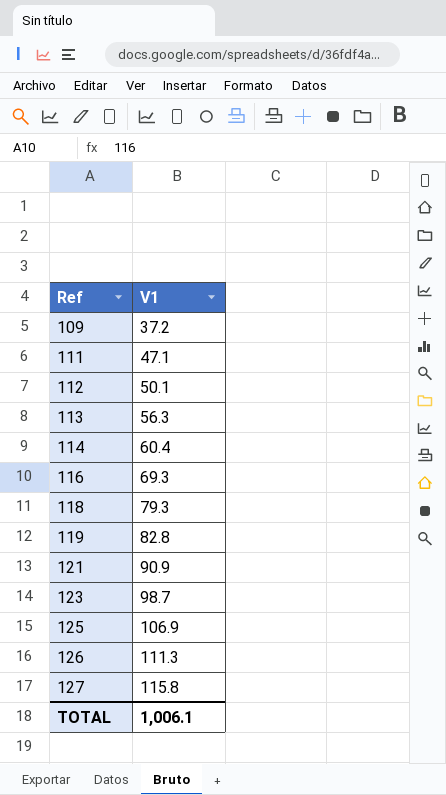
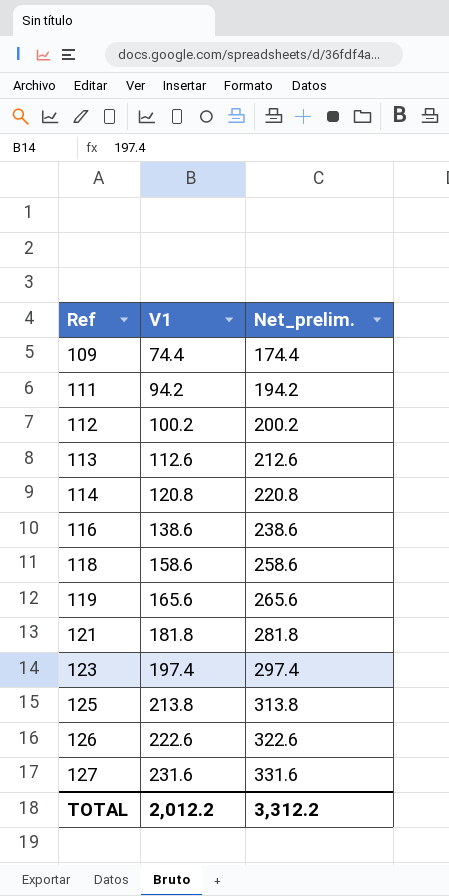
column Net_prelim. | formula: none -> [V1] + 100
109 | V1: 37.2 -> 74.4
111 | V1: 47.1 -> 94.2
112 | V1: 50.1 -> 100.2
113 | V1: 56.3 -> 112.6
114 | V1: 60.4 -> 120.8
116 | V1: 69.3 -> 138.6
118 | V1: 79.3 -> 158.6
119 | V1: 82.8 -> 165.6
121 | V1: 90.9 -> 181.8
123 | V1: 98.7 -> 197.4
125 | V1: 106.9 -> 213.8
126 | V1: 111.3 -> 222.6
127 | V1: 115.8 -> 231.6
TOTAL | V1: 1,006.1 -> 2,012.2

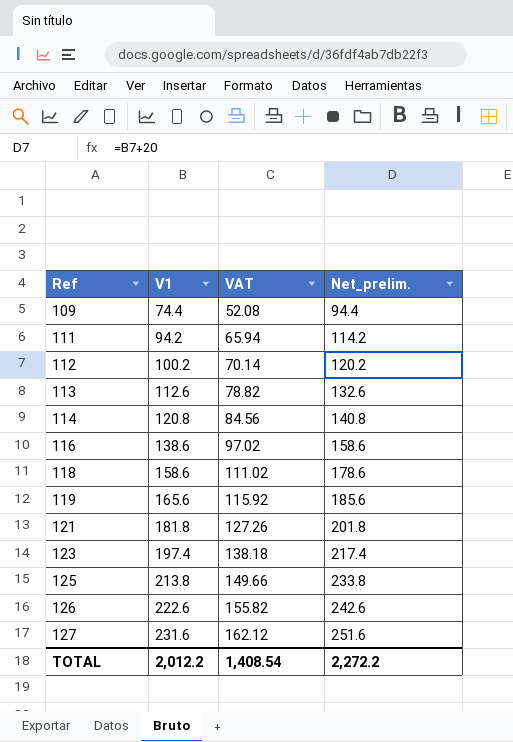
column VAT | formula: none -> [V1] * 0.7
column Net_prelim. | formula: [V1] + 100 -> [V1] + 20
TOTAL | Net_prelim.: 3,312.2 -> 2,272.2

